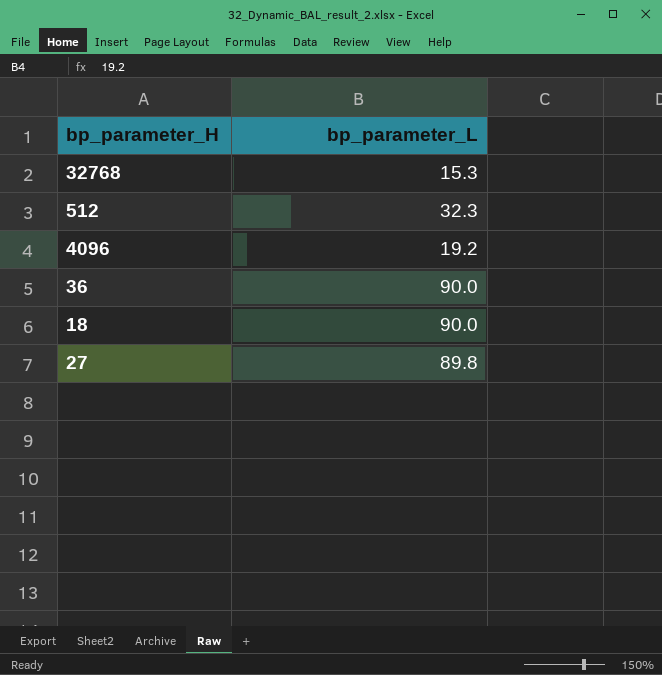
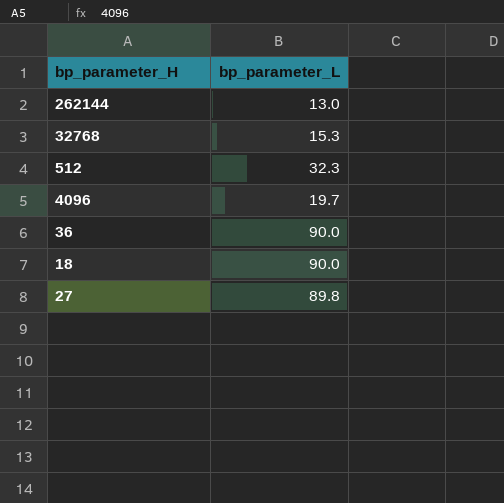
row 262144: none -> 13.0
4096 | bp_parameter_L: 19.2 -> 19.7

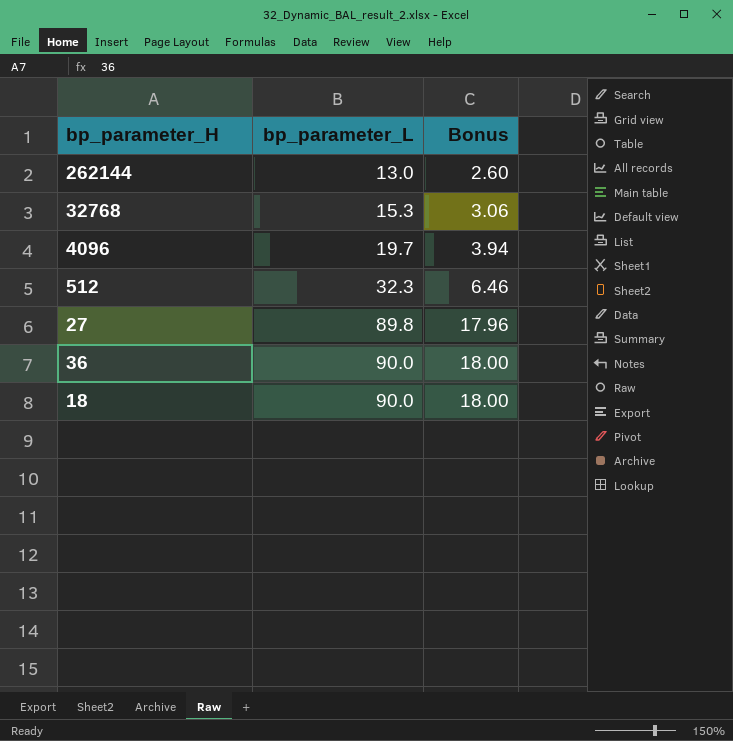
row order: none -> bp_parameter_L ascending
column Bonus | formula: none -> [bp_parameter_L] * 0.2

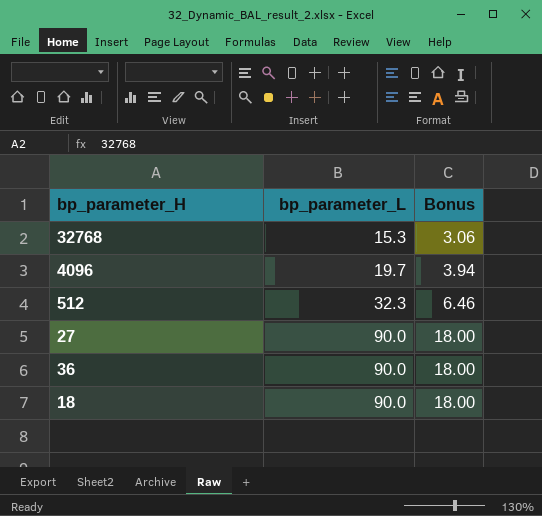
row 262144: 13.0 | 2.60 -> none
27 | bp_parameter_L: 89.8 -> 90.0
27 | Bonus: 17.96 -> 18.00

